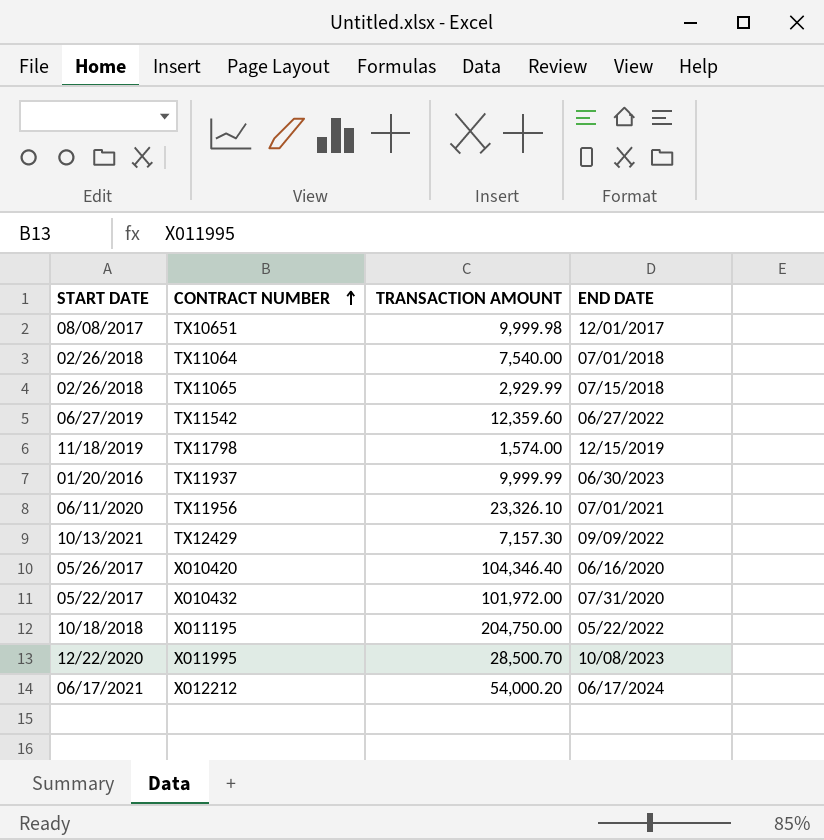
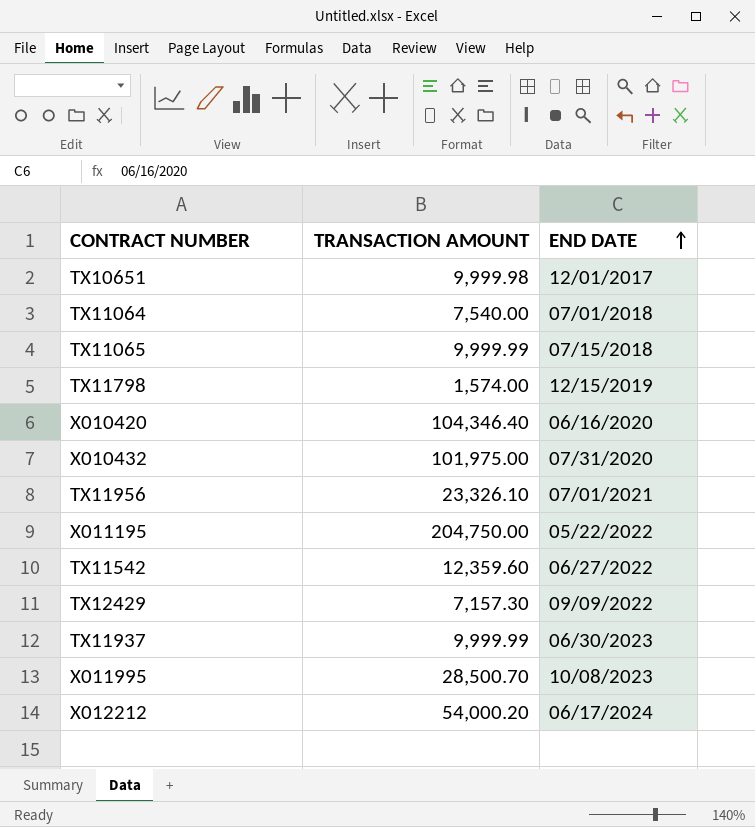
row order: CONTRACT NUMBER ascending -> END DATE ascending
column START DATE | position: 1 -> none
TX11065 | TRANSACTION AMOUNT: 2,929.99 -> 9,999.99
X010432 | TRANSACTION AMOUNT: 101,972.00 -> 101,975.00

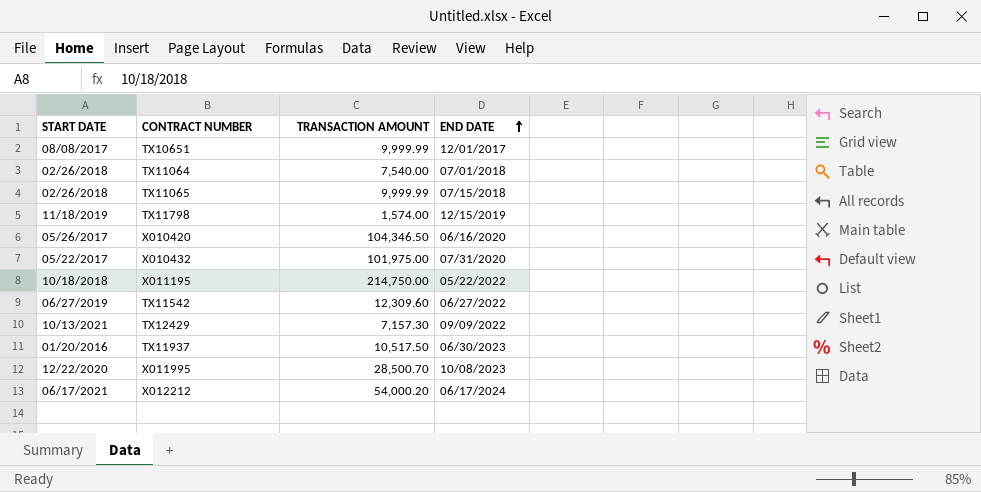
column START DATE | position: none -> 1
row TX11956: 23,326.10 | 07/01/2021 -> none
TX10651 | TRANSACTION AMOUNT: 9,999.98 -> 9,999.99
X010420 | TRANSACTION AMOUNT: 104,346.40 -> 104,346.50
X011195 | TRANSACTION AMOUNT: 204,750.00 -> 214,750.00
TX11542 | TRANSACTION AMOUNT: 12,359.60 -> 12,309.60
TX11937 | TRANSACTION AMOUNT: 9,999.99 -> 10,517.50

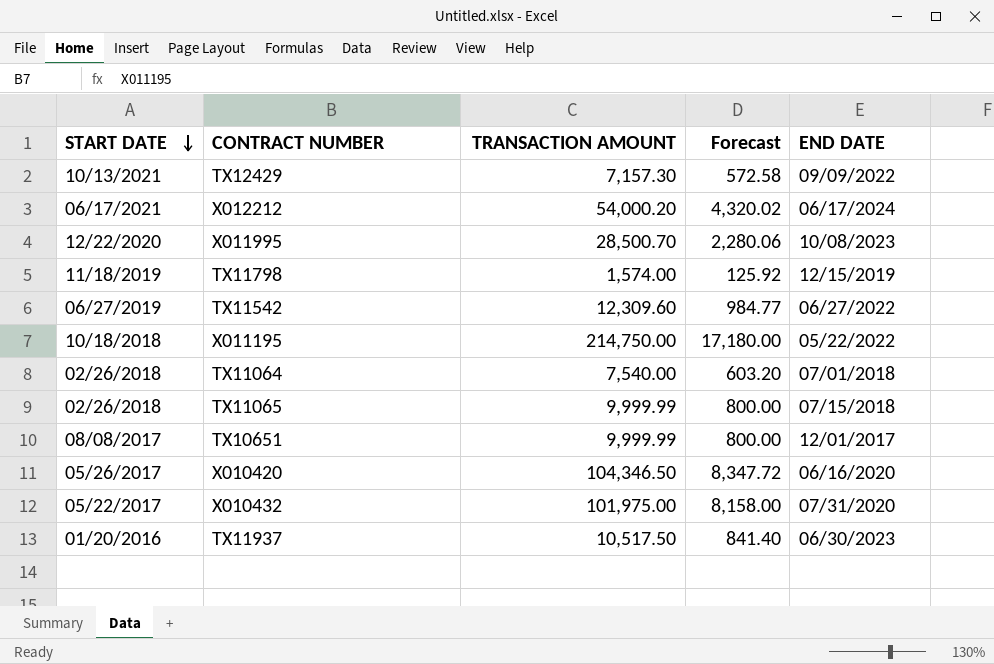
row order: END DATE ascending -> START DATE descending
column Forecast | formula: none -> [TRANSACTION AMOUNT] * 0.08

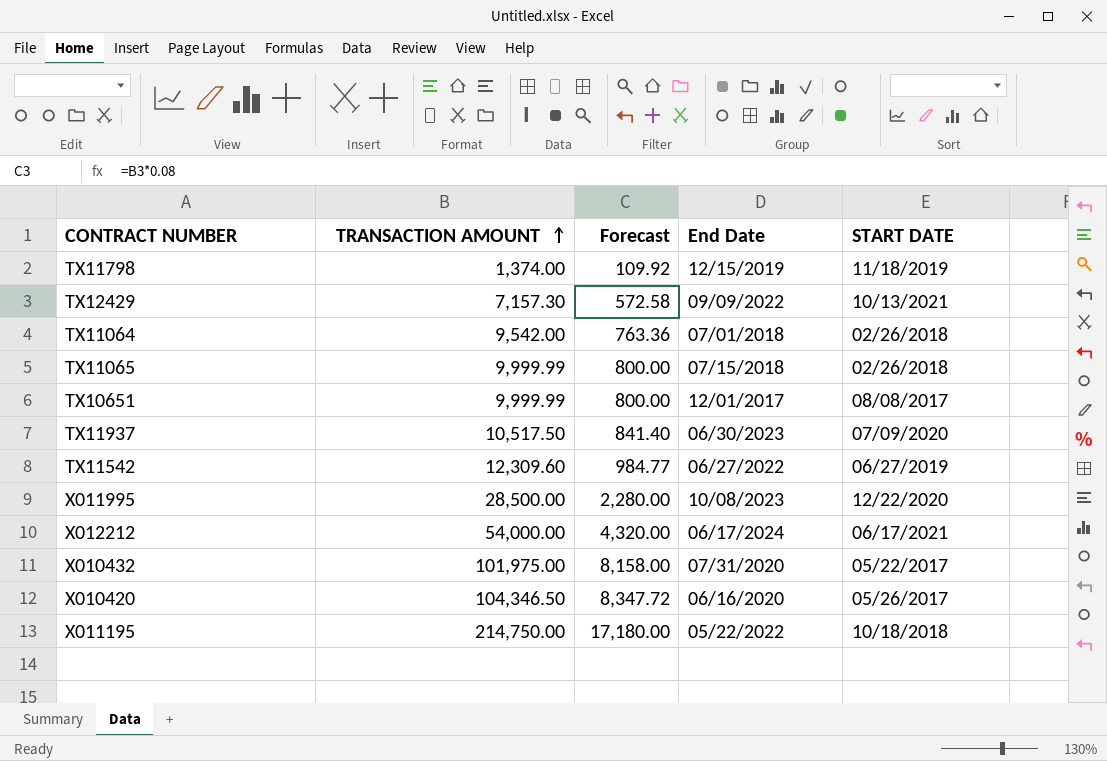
row order: START DATE descending -> TRANSACTION AMOUNT ascending
column name: END DATE -> End Date
column START DATE | position: 1 -> 5
TX11798 | TRANSACTION AMOUNT: 1,574.00 -> 1,374.00
TX11798 | Forecast: 125.92 -> 109.92
TX11064 | TRANSACTION AMOUNT: 7,540.00 -> 9,542.00
TX11064 | Forecast: 603.20 -> 763.36
TX11937 | START DATE: 01/20/2016 -> 07/09/2020
X011995 | TRANSACTION AMOUNT: 28,500.70 -> 28,500.00
X011995 | Forecast: 2,280.06 -> 2,280.00
X012212 | TRANSACTION AMOUNT: 54,000.20 -> 54,000.00
X012212 | Forecast: 4,320.02 -> 4,320.00

